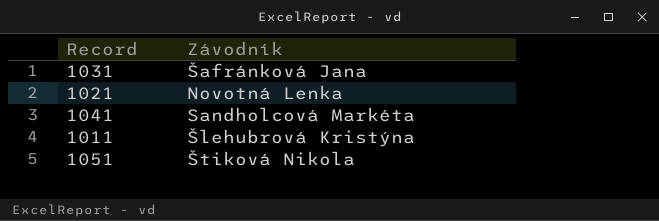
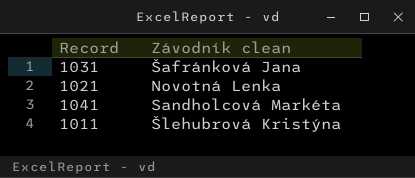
column name: Závodník -> Závodník clean
row 1051: Štiková Nikola -> none

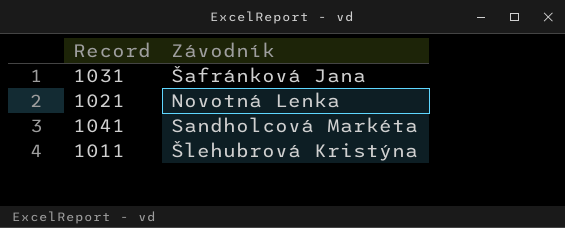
column name: Závodník clean -> Závodník

